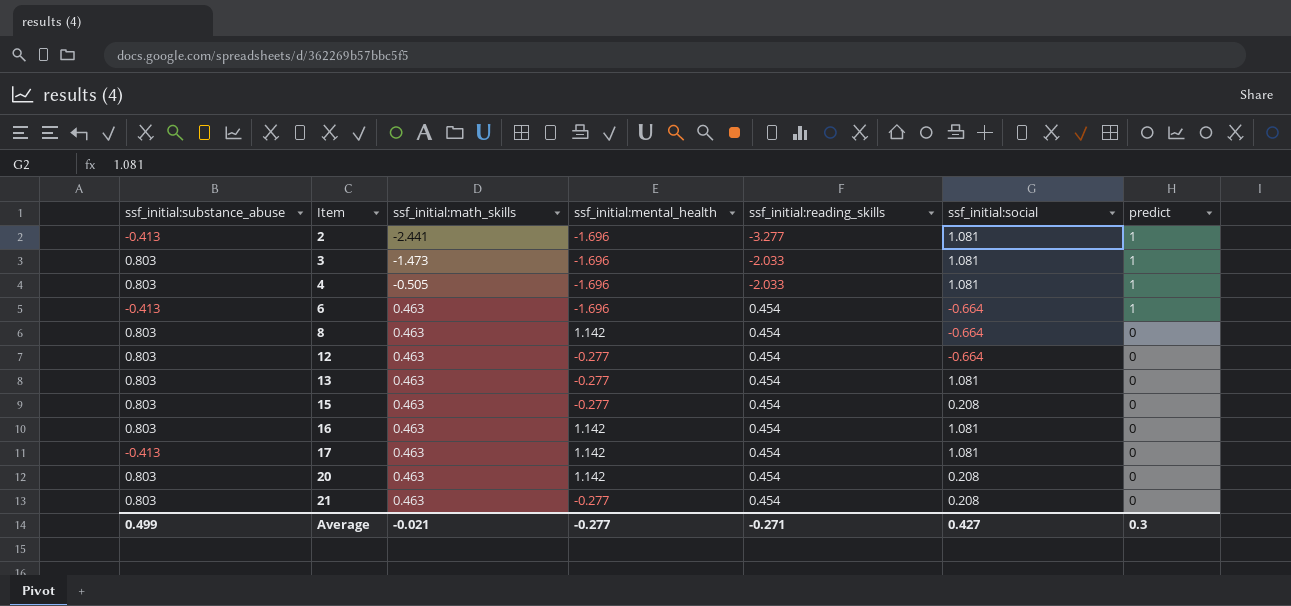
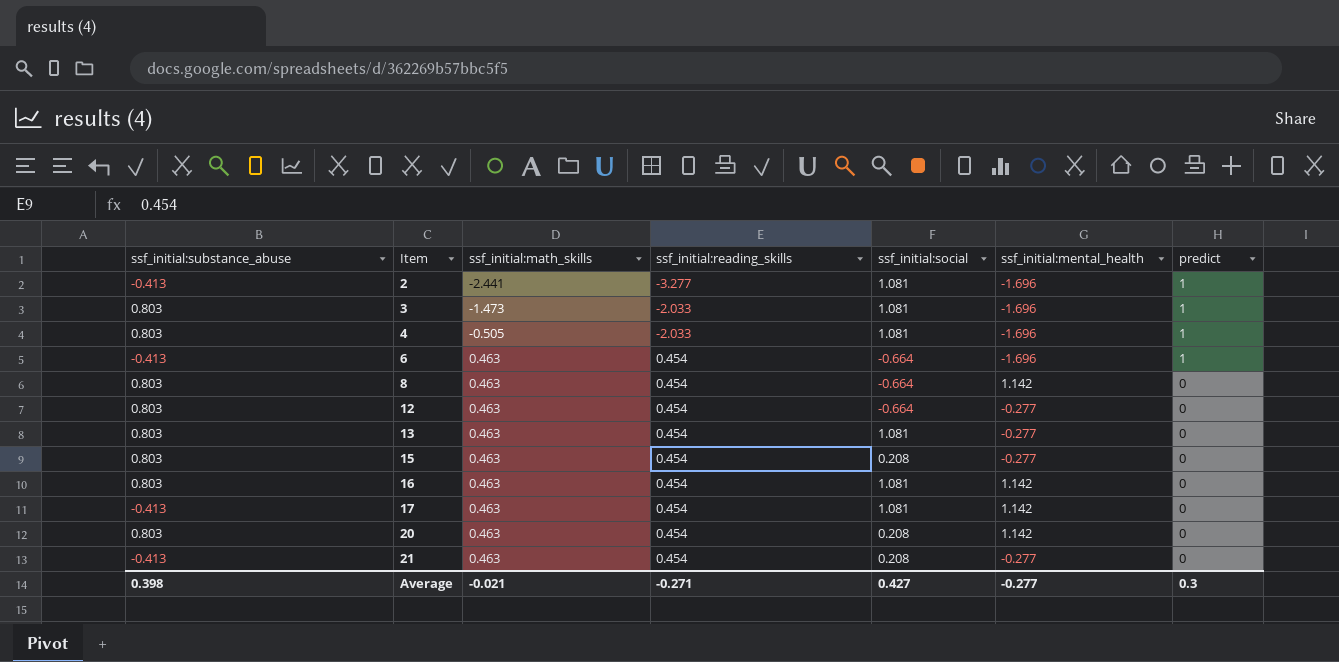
column ssf_initial:mental_health | position: 4 -> 6
21 | ssf_initial:substance_abuse: 0.803 -> -0.413
Average | ssf_initial:substance_abuse: 0.499 -> 0.398

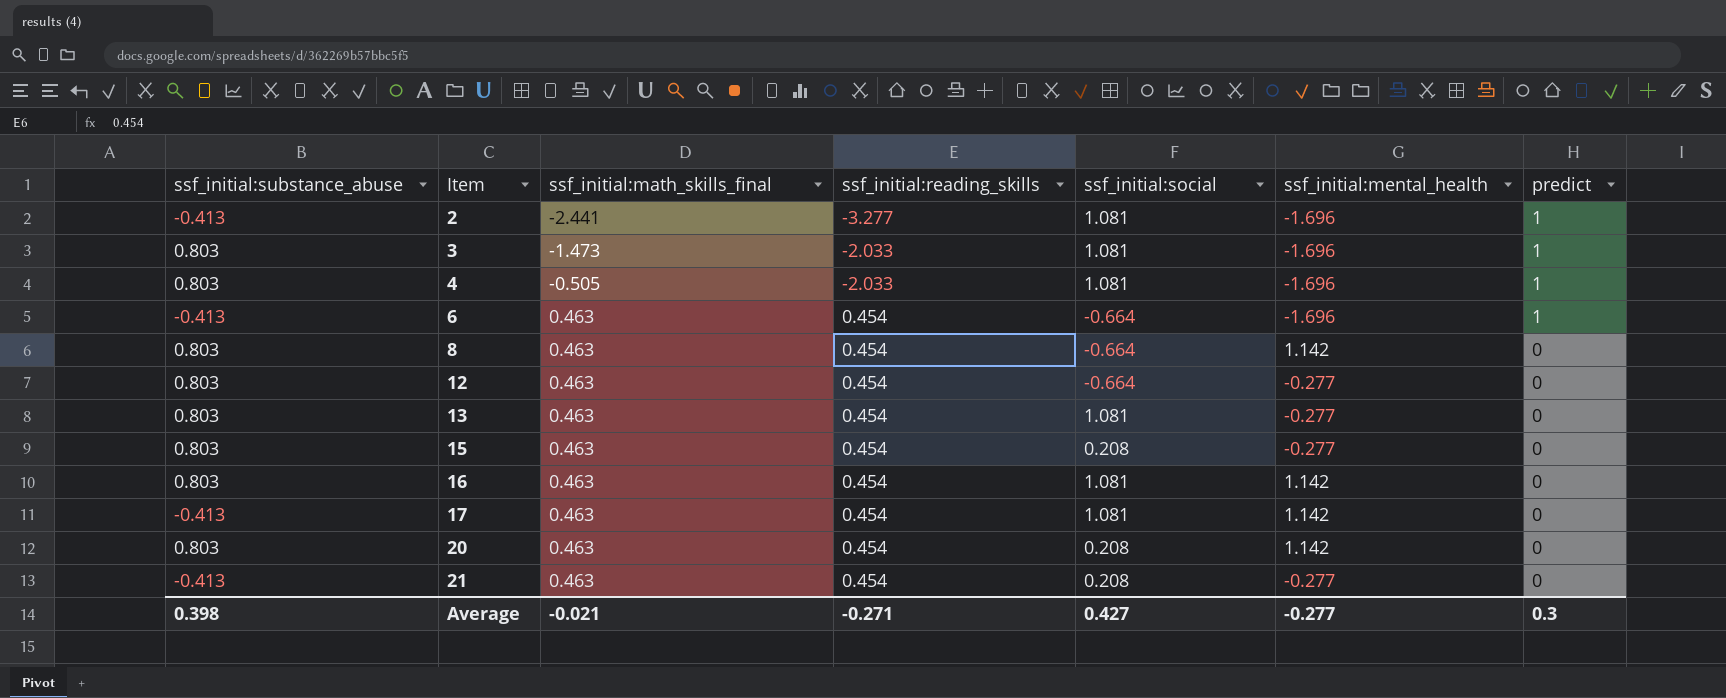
column name: ssf_initial:math_skills -> ssf_initial:math_skills_final

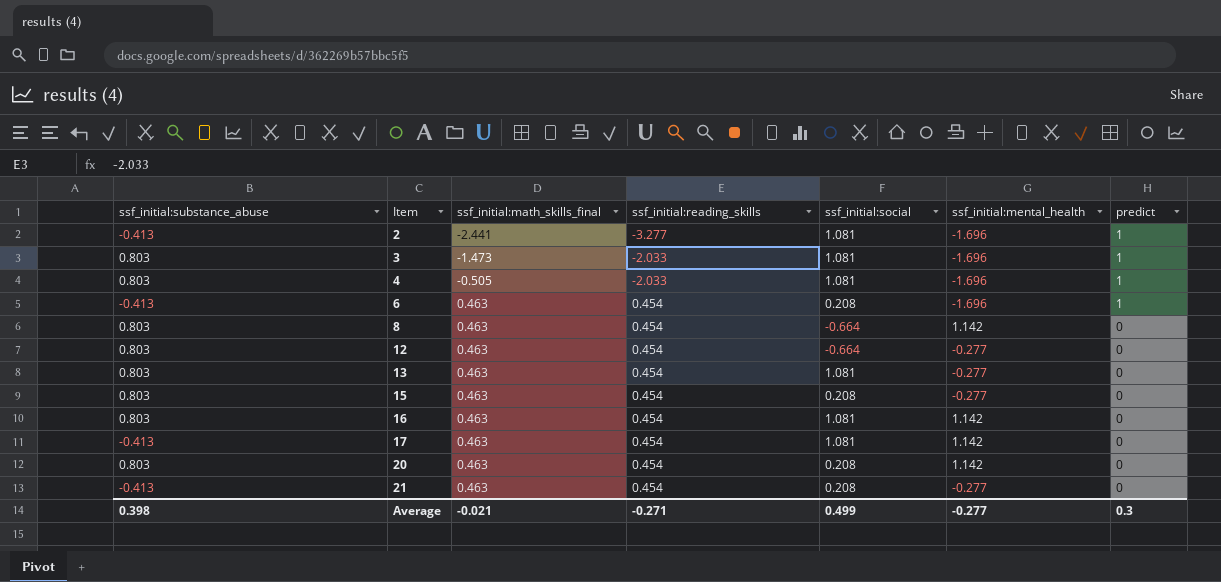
6 | ssf_initial:social: -0.664 -> 0.208
Average | ssf_initial:social: 0.427 -> 0.499

